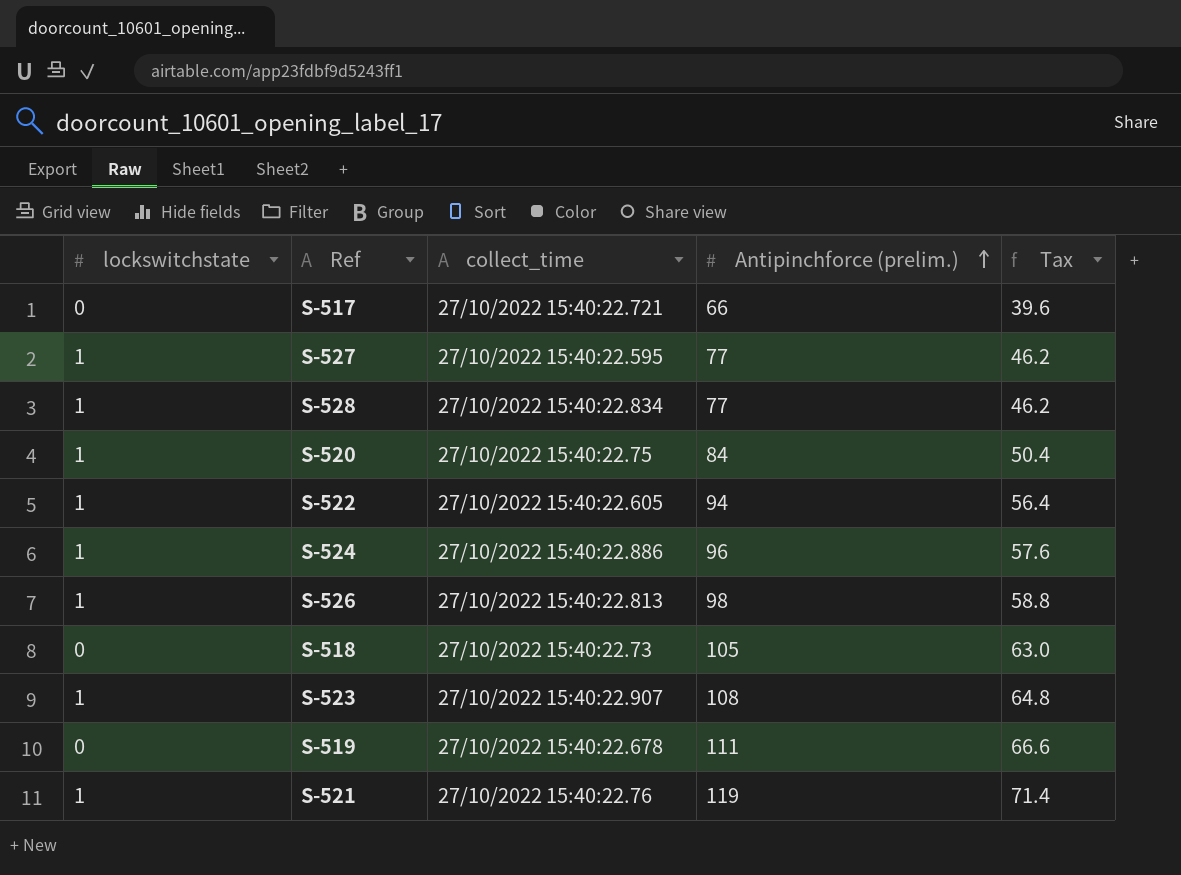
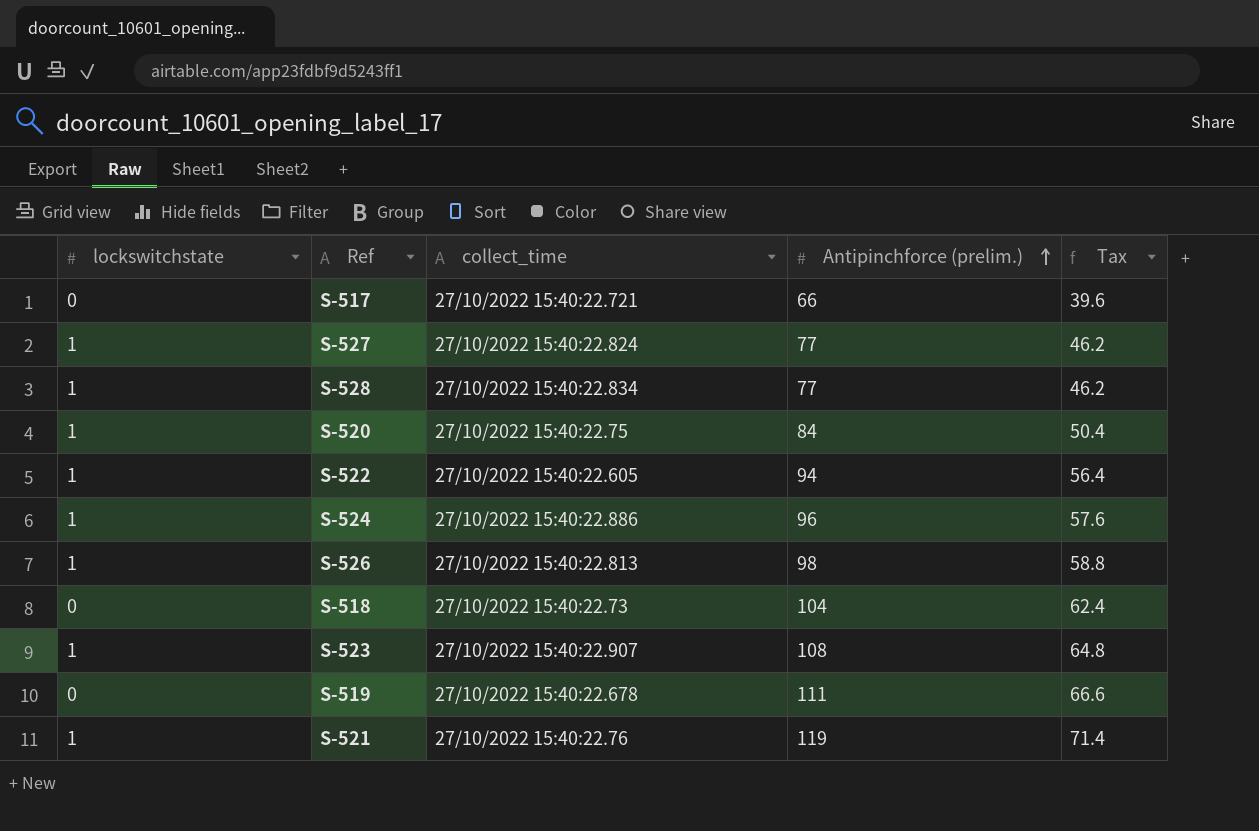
S-527 | collect_time: 27/10/2022 15:40:22.595 -> 27/10/2022 15:40:22.824
S-518 | Antipinchforce (prelim.): 105 -> 104
S-518 | Tax: 63.0 -> 62.4

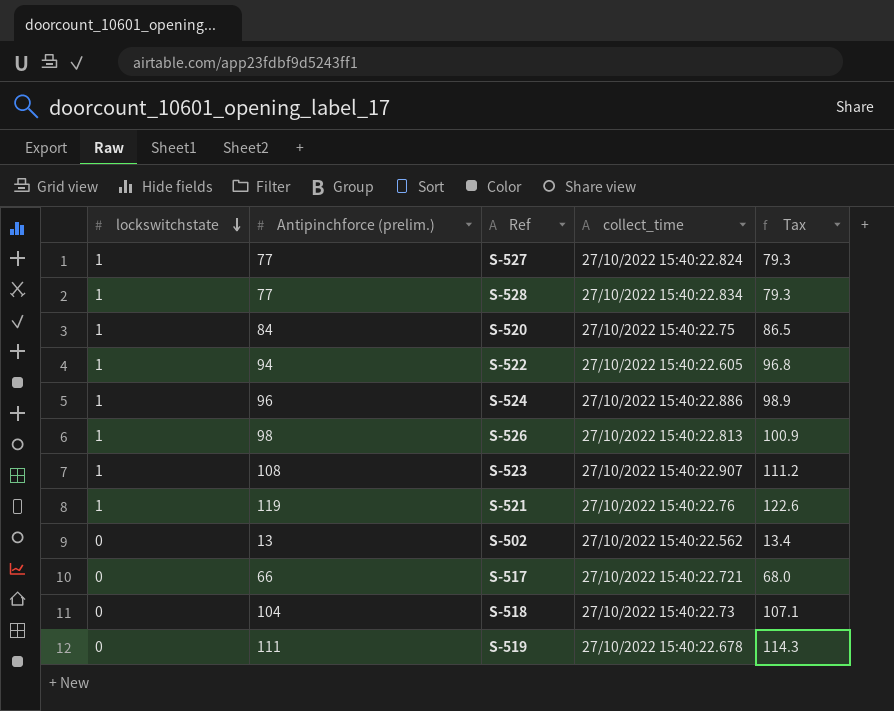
row order: Antipinchforce (prelim.) ascending -> lockswitchstate descending
column Antipinchforce (prelim.) | position: 4 -> 2
column Tax | formula: [Antipinchforce (prelim.)] * 0.6 -> [Antipinchforce (prelim.)] * 1.03
row S-502: none -> 0 | 13 | 27/10/2022 15:40:22.562 | 13.4

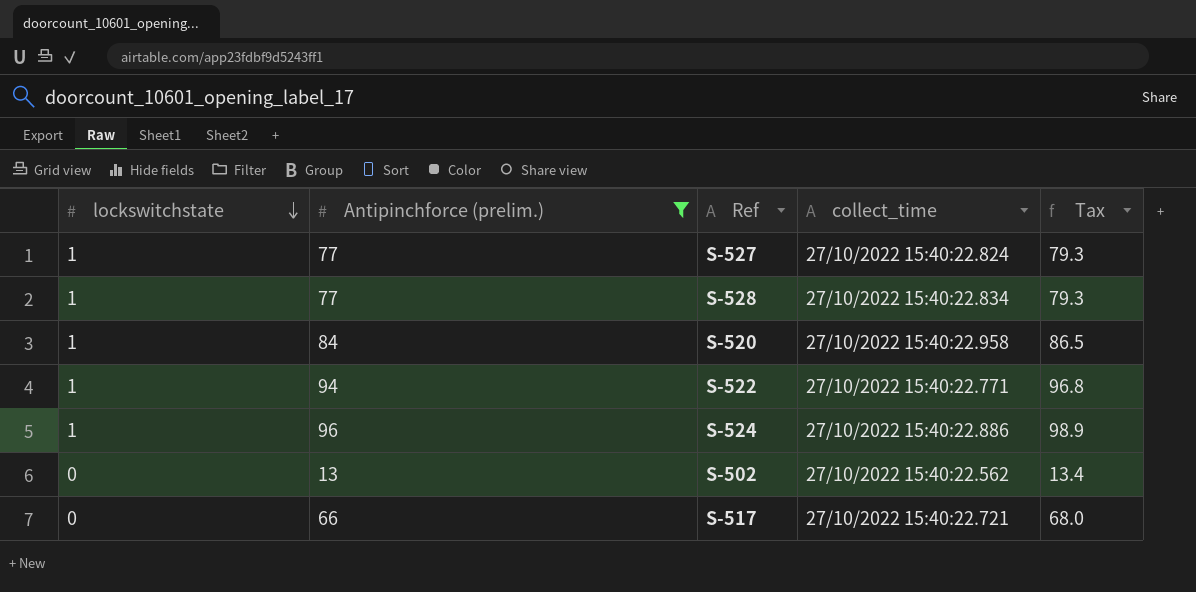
filter: none -> Antipinchforce (prelim.) <= 96
S-520 | collect_time: 27/10/2022 15:40:22.75 -> 27/10/2022 15:40:22.958
S-522 | collect_time: 27/10/2022 15:40:22.605 -> 27/10/2022 15:40:22.771

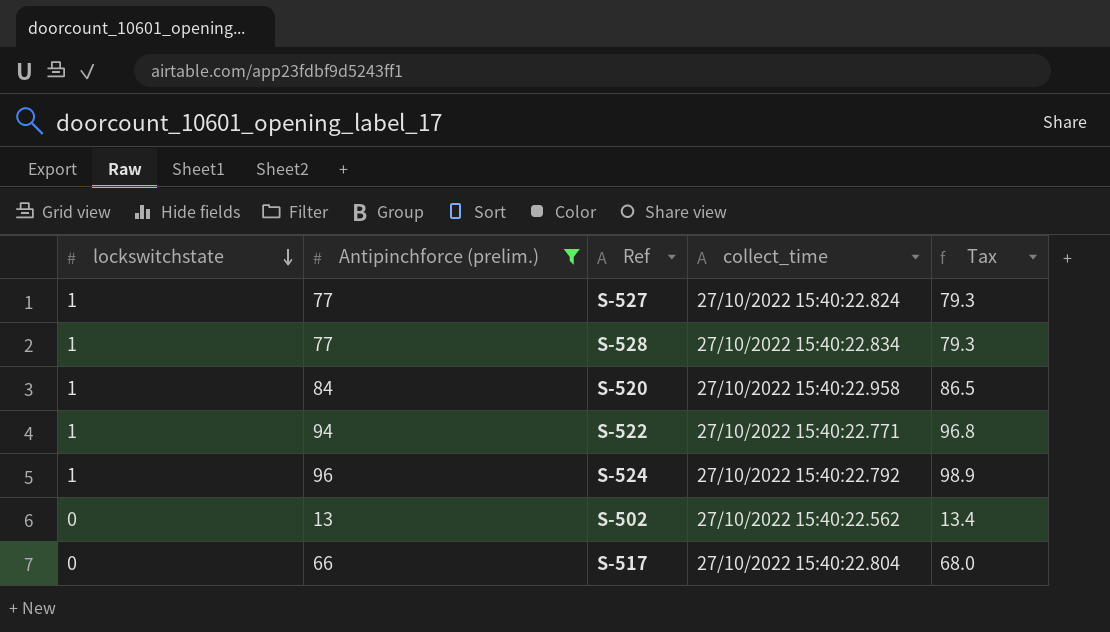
S-524 | collect_time: 27/10/2022 15:40:22.886 -> 27/10/2022 15:40:22.792
S-517 | collect_time: 27/10/2022 15:40:22.721 -> 27/10/2022 15:40:22.804

